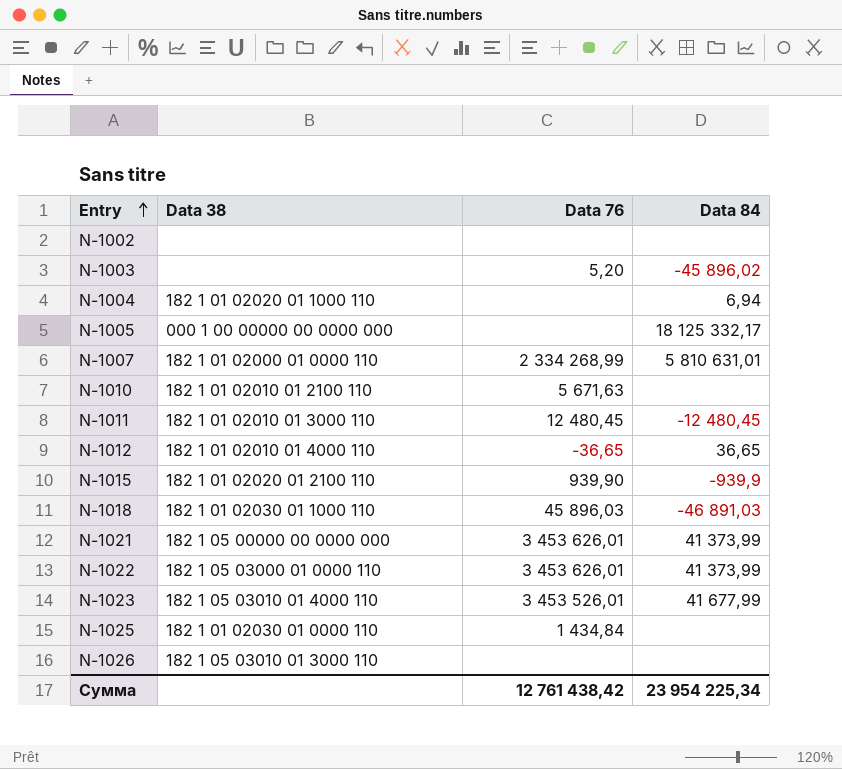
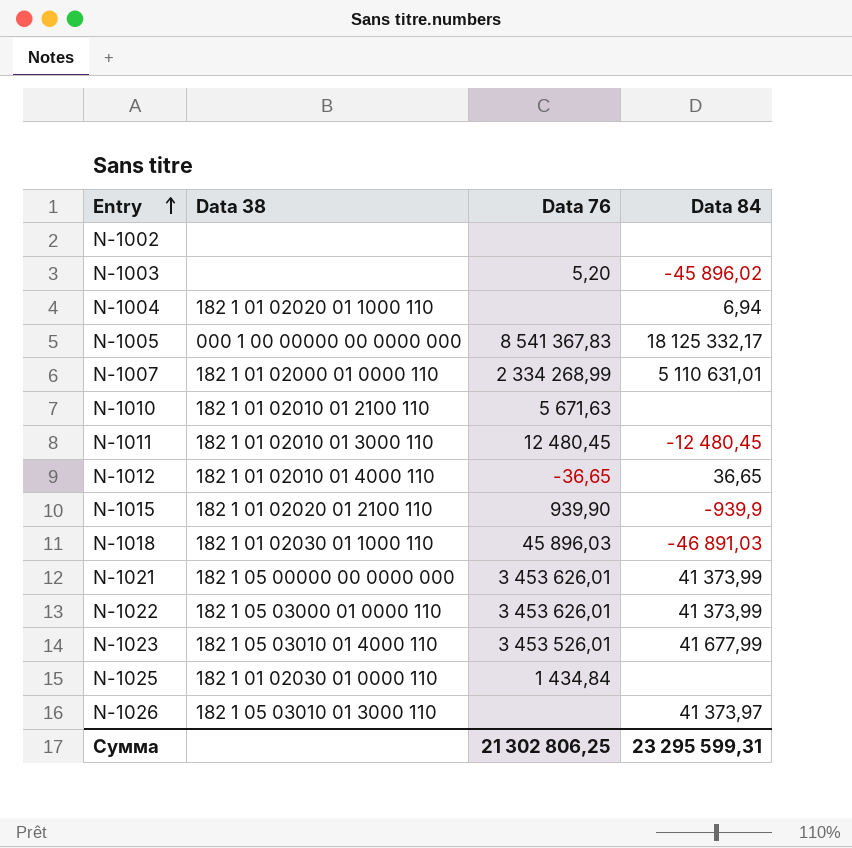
N-1005 | Data 76: none -> 8 541 367,83
N-1007 | Data 84: 5 810 631,01 -> 5 110 631,01
N-1026 | Data 84: none -> 41 373,97
Сумма | Data 76: 12 761 438,42 -> 21 302 806,25
Сумма | Data 84: 23 954 225,34 -> 23 295 599,31

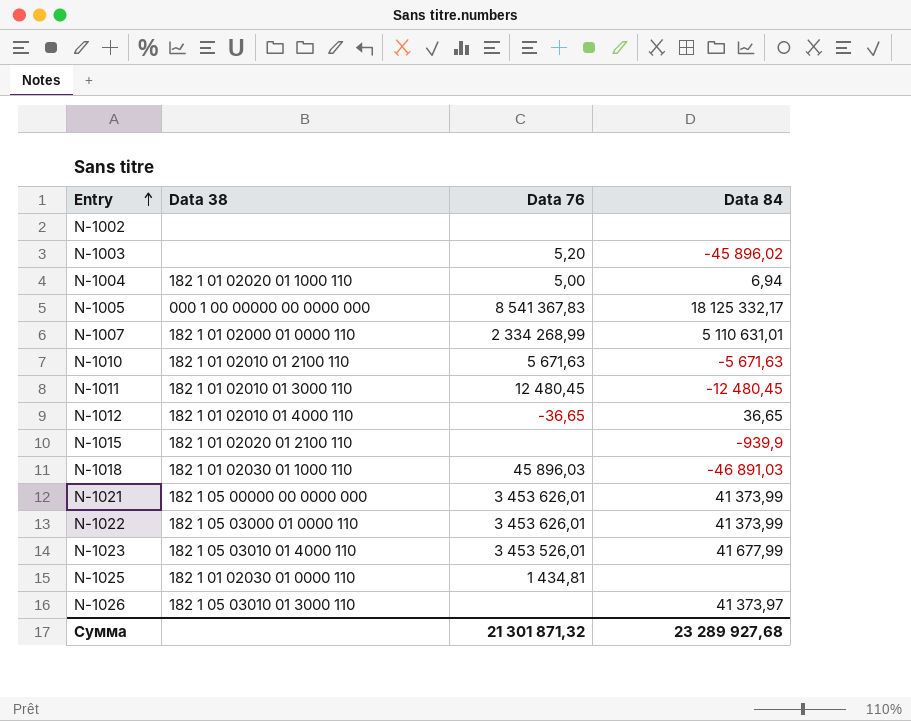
N-1004 | Data 76: none -> 5,00
N-1010 | Data 84: none -> -5 671,63
N-1015 | Data 76: 939,90 -> none
N-1025 | Data 76: 1 434,84 -> 1 434,81
Сумма | Data 76: 21 302 806,25 -> 21 301 871,32
Сумма | Data 84: 23 295 599,31 -> 23 289 927,68

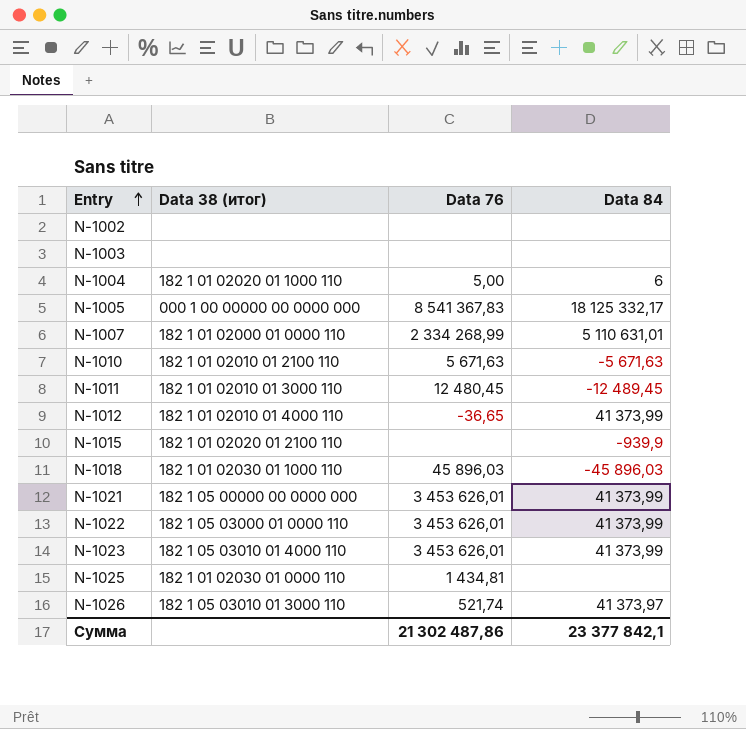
column name: Data 38 -> Data 38 (итог)
N-1003 | Data 76: 5,20 -> none
N-1003 | Data 84: -45 896,02 -> none
N-1004 | Data 84: 6,94 -> 6
N-1011 | Data 84: -12 480,45 -> -12 489,45
N-1012 | Data 84: 36,65 -> 41 373,99
N-1018 | Data 84: -46 891,03 -> -45 896,03
N-1023 | Data 76: 3 453 526,01 -> 3 453 626,01
N-1023 | Data 84: 41 677,99 -> 41 373,99
N-1026 | Data 76: none -> 521,74
Сумма | Data 76: 21 301 871,32 -> 21 302 487,86
Сумма | Data 84: 23 289 927,68 -> 23 377 842,1

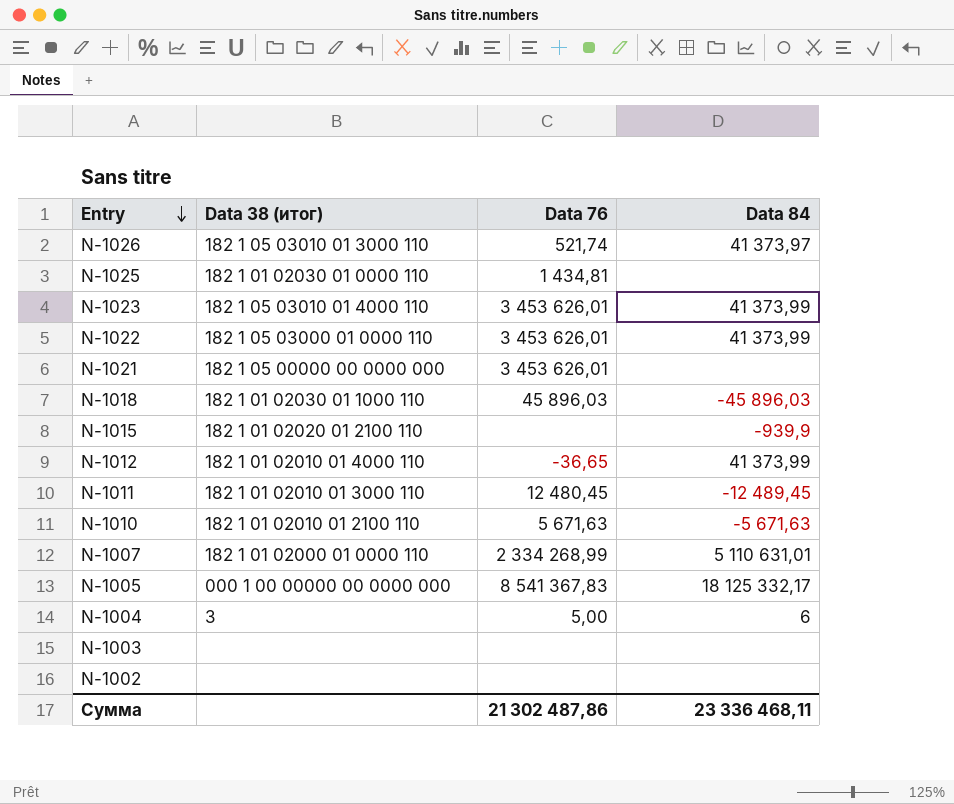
row order: Entry ascending -> Entry descending
N-1021 | Data 84: 41 373,99 -> none
N-1004 | Data 38 (итог): 182 1 01 02020 01 1000 110 -> 3
Сумма | Data 84: 23 377 842,1 -> 23 336 468,11

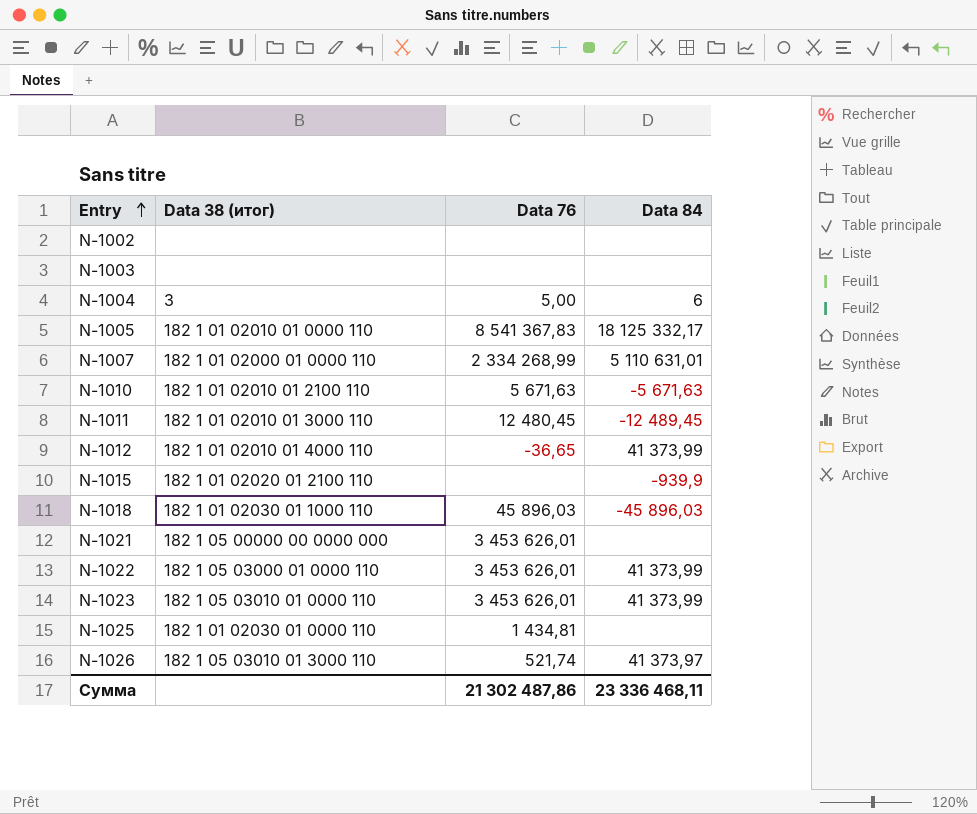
row order: Entry descending -> Entry ascending
N-1005 | Data 38 (итог): 000 1 00 00000 00 0000 000 -> 182 1 01 02010 01 0000 110
N-1023 | Data 38 (итог): 182 1 05 03010 01 4000 110 -> 182 1 05 03010 01 0000 110

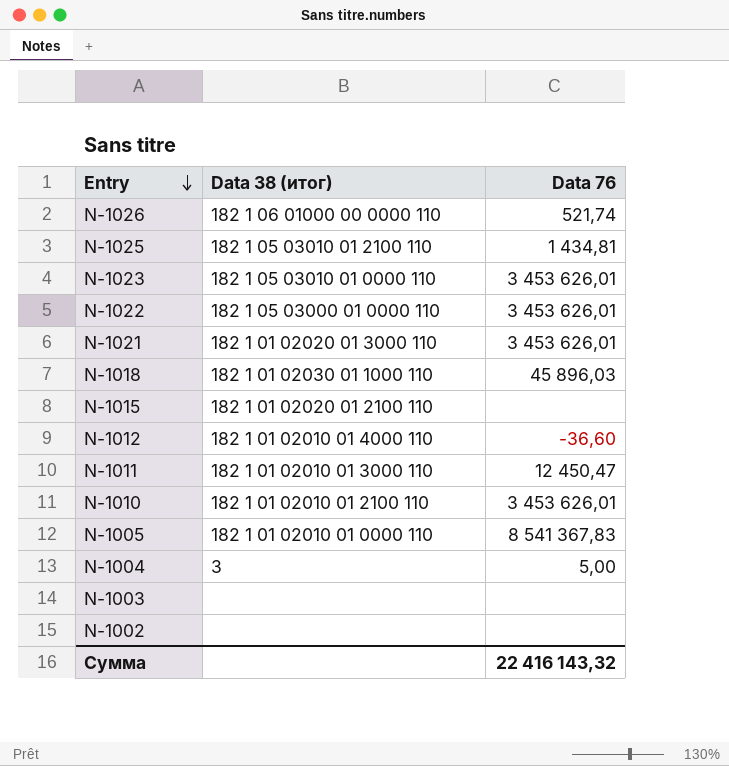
row order: Entry ascending -> Entry descending
column Data 84 | position: 4 -> none
row N-1007: 182 1 01 02000 01 0000 110 | 2 334 268,99 | 5 110 631,01 -> none
N-1026 | Data 38 (итог): 182 1 05 03010 01 3000 110 -> 182 1 06 01000 00 0000 110
N-1025 | Data 38 (итог): 182 1 01 02030 01 0000 110 -> 182 1 05 03010 01 2100 110
N-1021 | Data 38 (итог): 182 1 05 00000 00 0000 000 -> 182 1 01 02020 01 3000 110
N-1012 | Data 76: -36,65 -> -36,60
N-1011 | Data 76: 12 480,45 -> 12 450,47
N-1010 | Data 76: 5 671,63 -> 3 453 626,01
Сумма | Data 76: 21 302 487,86 -> 22 416 143,32

